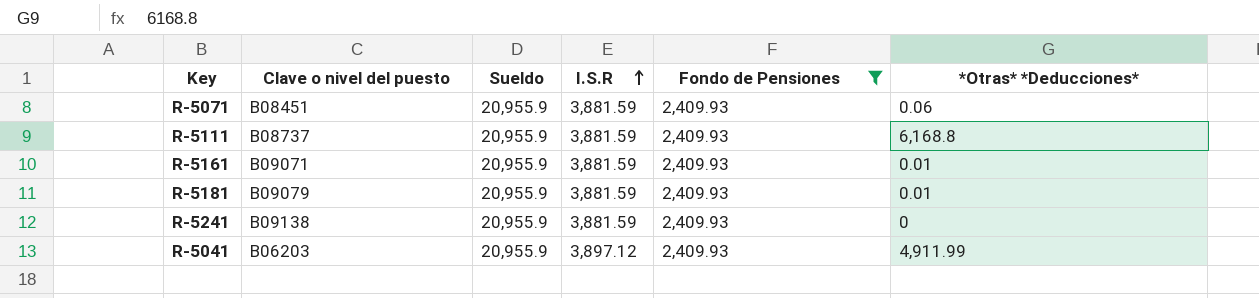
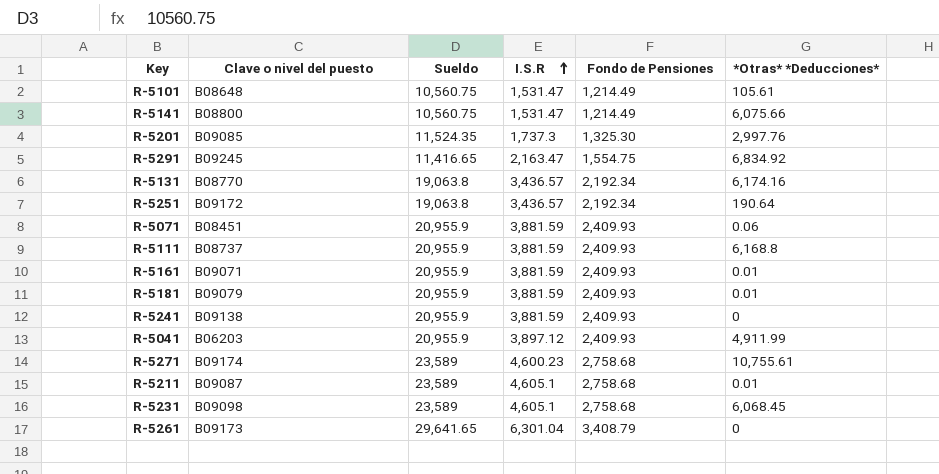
filter: Fondo de Pensiones = 2,409.93 -> none

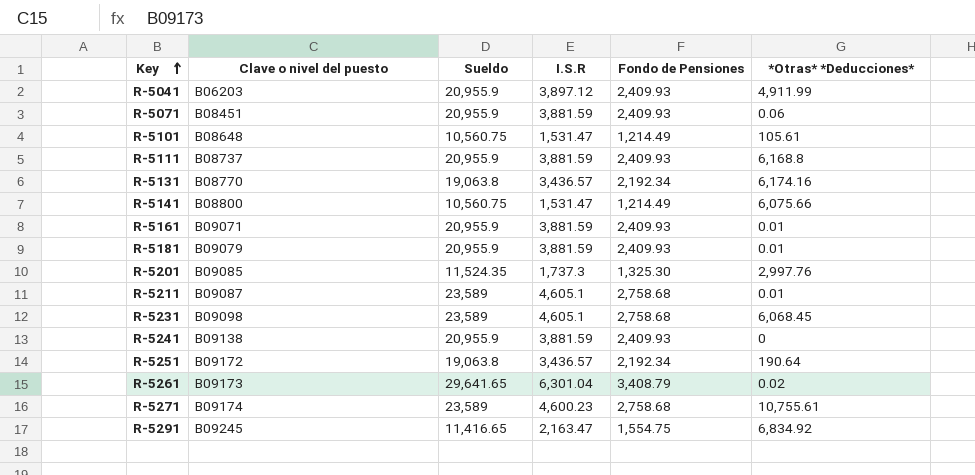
row order: I.S.R ascending -> Key ascending
R-5261 | *Otras* *Deducciones*: 0 -> 0.02

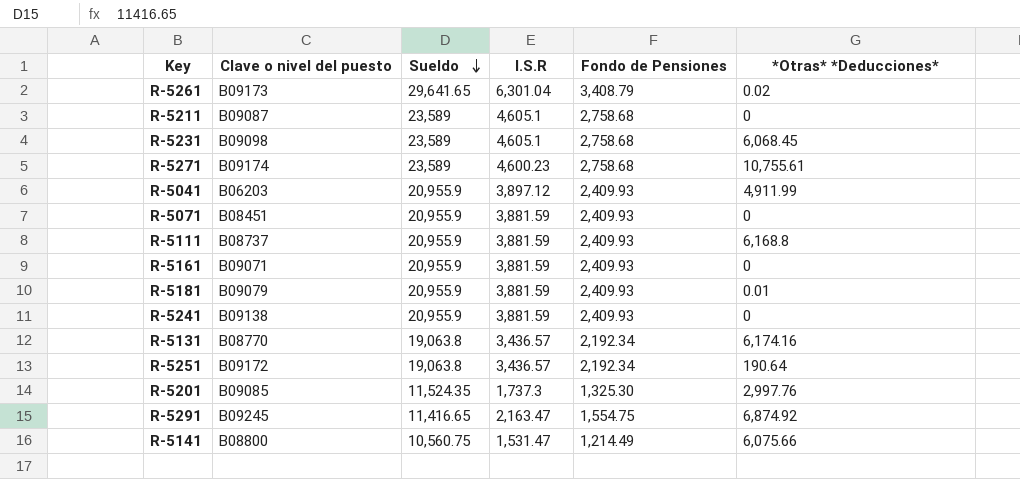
row order: Key ascending -> Sueldo descending
row R-5101: B08648 | 10,560.75 | 1,531.47 | 1,214.49 | 105.61 -> none
R-5211 | *Otras* *Deducciones*: 0.01 -> 0
R-5071 | *Otras* *Deducciones*: 0.06 -> 0
R-5161 | *Otras* *Deducciones*: 0.01 -> 0
R-5291 | *Otras* *Deducciones*: 6,834.92 -> 6,874.92

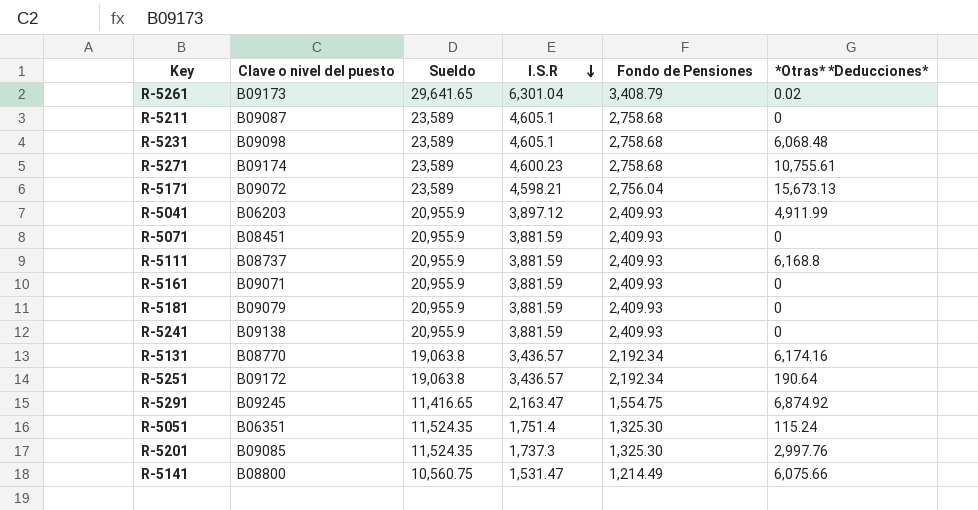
row order: Sueldo descending -> I.S.R descending
R-5231 | *Otras* *Deducciones*: 6,068.45 -> 6,068.48
row R-5171: none -> B09072 | 23,589 | 4,598.21 | 2,756.04 | 15,673.13
R-5181 | *Otras* *Deducciones*: 0.01 -> 0
row R-5051: none -> B06351 | 11,524.35 | 1,751.4 | 1,325.30 | 115.24

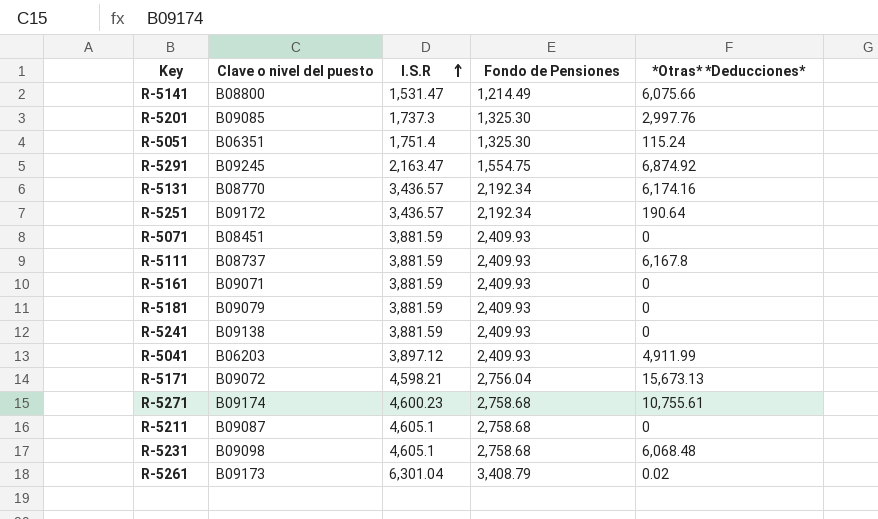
row order: I.S.R descending -> I.S.R ascending
column Sueldo | position: 3 -> none
R-5111 | *Otras* *Deducciones*: 6,168.8 -> 6,167.8

